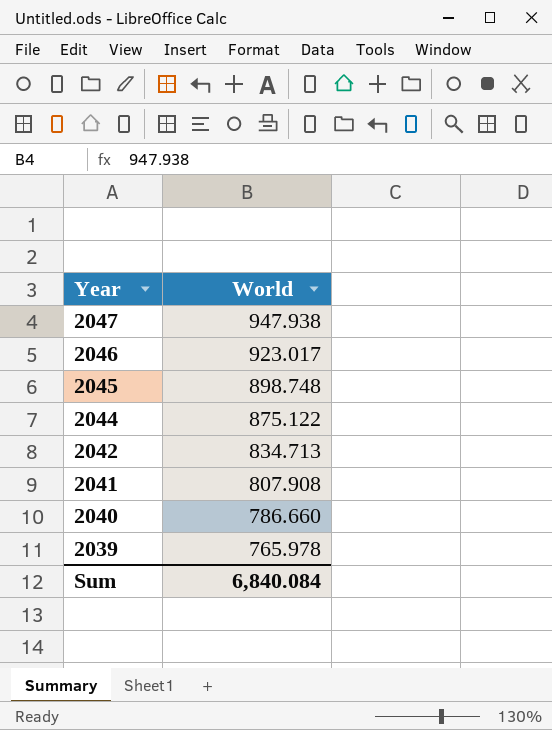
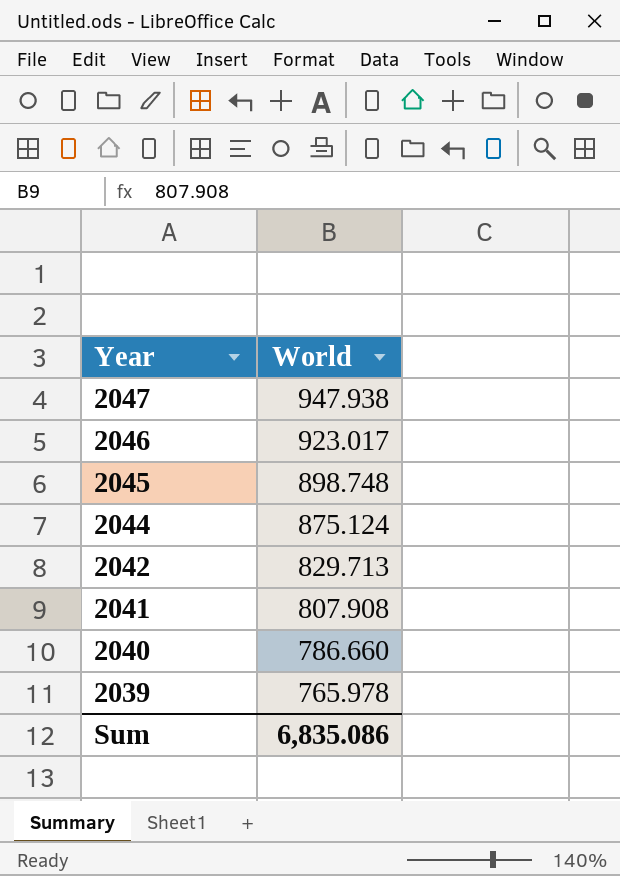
2044 | World: 875.122 -> 875.124
2042 | World: 834.713 -> 829.713
Sum | World: 6,840.084 -> 6,835.086

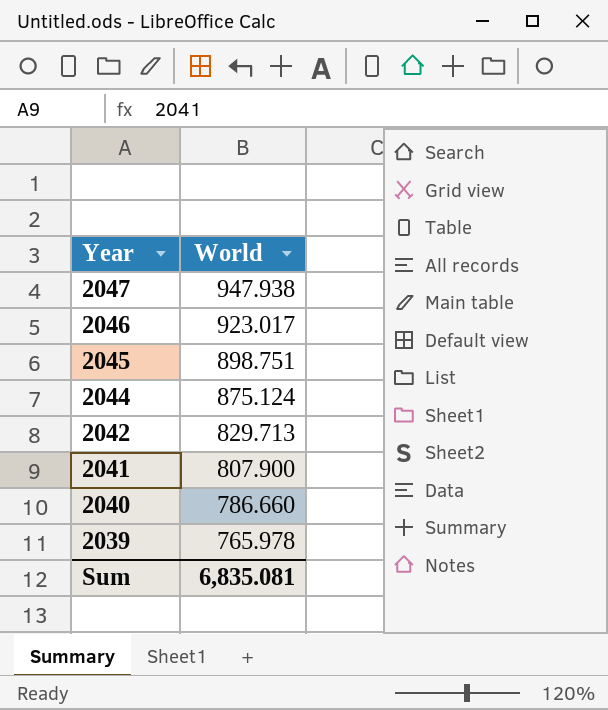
2045 | World: 898.748 -> 898.751
2041 | World: 807.908 -> 807.900
Sum | World: 6,835.086 -> 6,835.081

